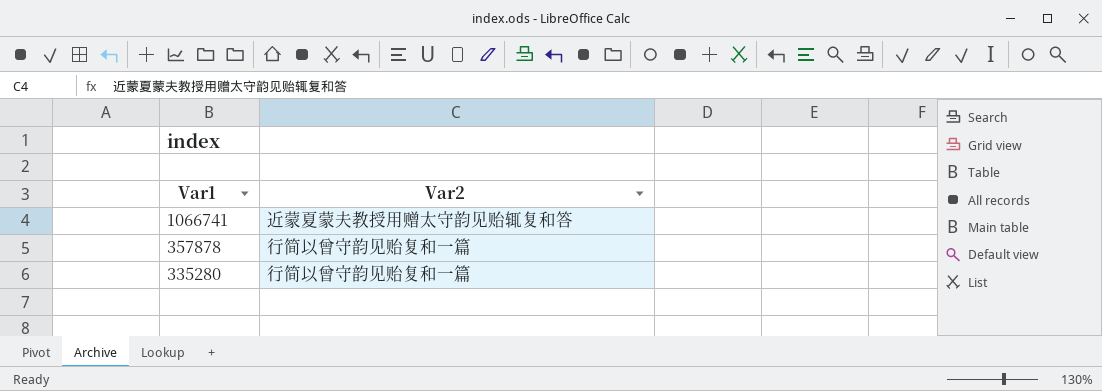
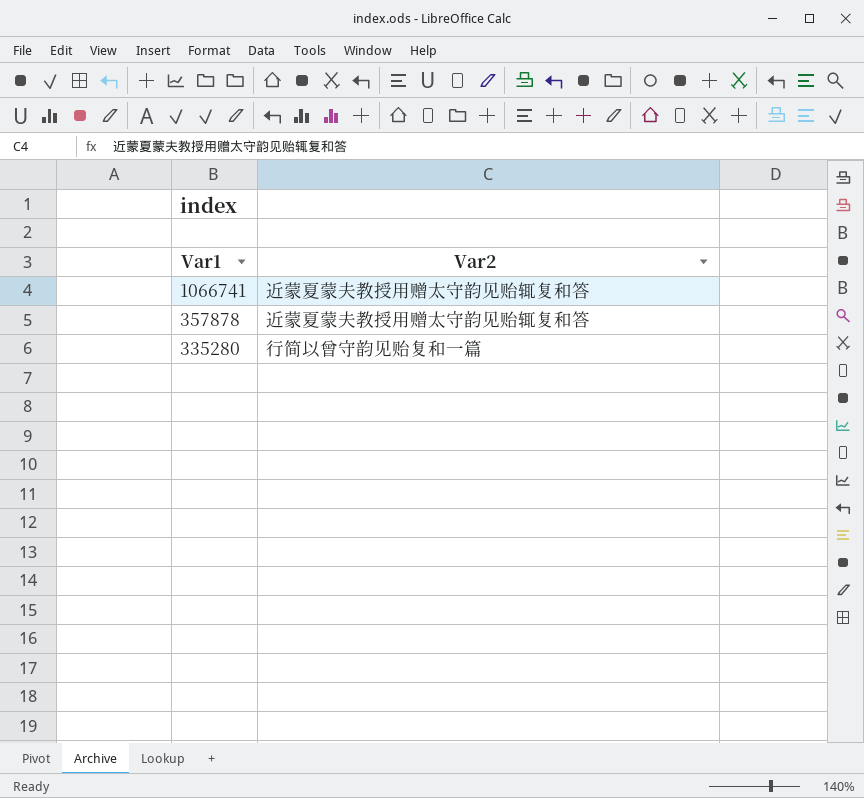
357878 | Var2: 行简以曾守韵见贻复和一篇 -> 近蒙夏蒙夫教授用赠太守韵见贻辄复和答

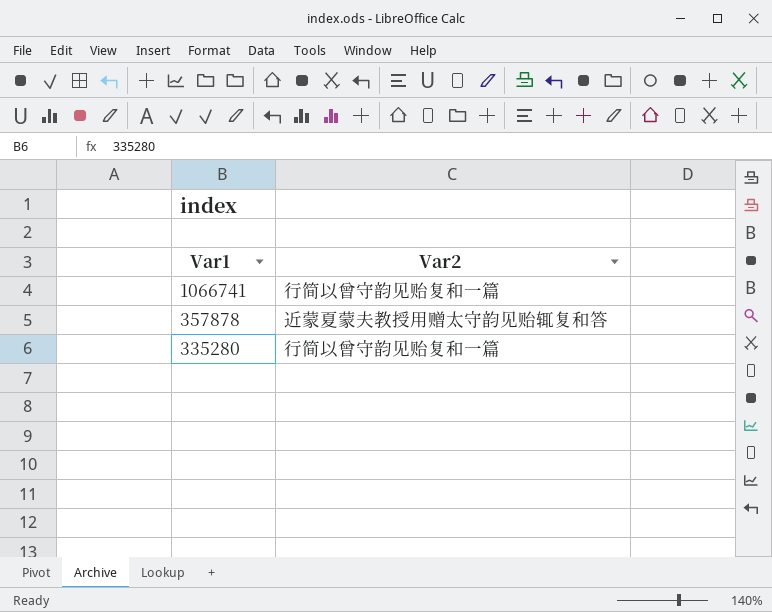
1066741 | Var2: 近蒙夏蒙夫教授用赠太守韵见贻辄复和答 -> 行简以曾守韵见贻复和一篇

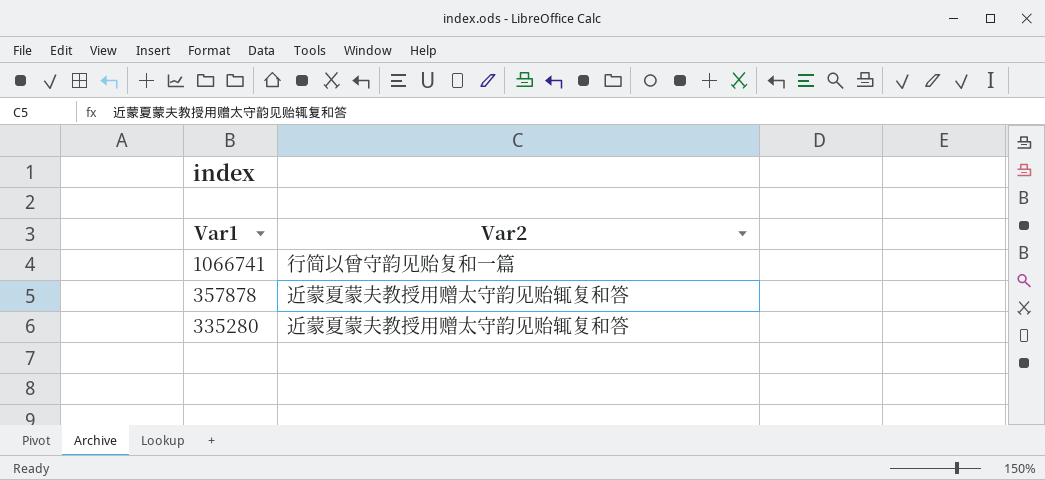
335280 | Var2: 行简以曾守韵见贻复和一篇 -> 近蒙夏蒙夫教授用赠太守韵见贻辄复和答

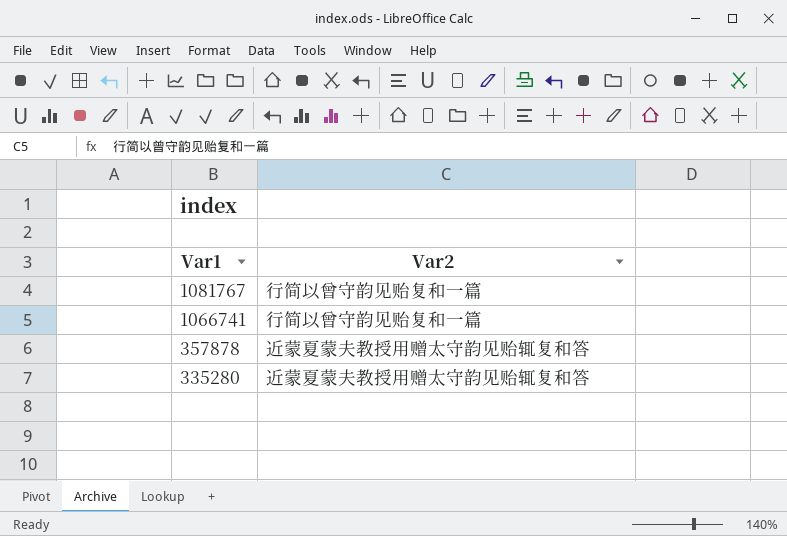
row 1081767: none -> 行简以曾守韵见贻复和一篇

